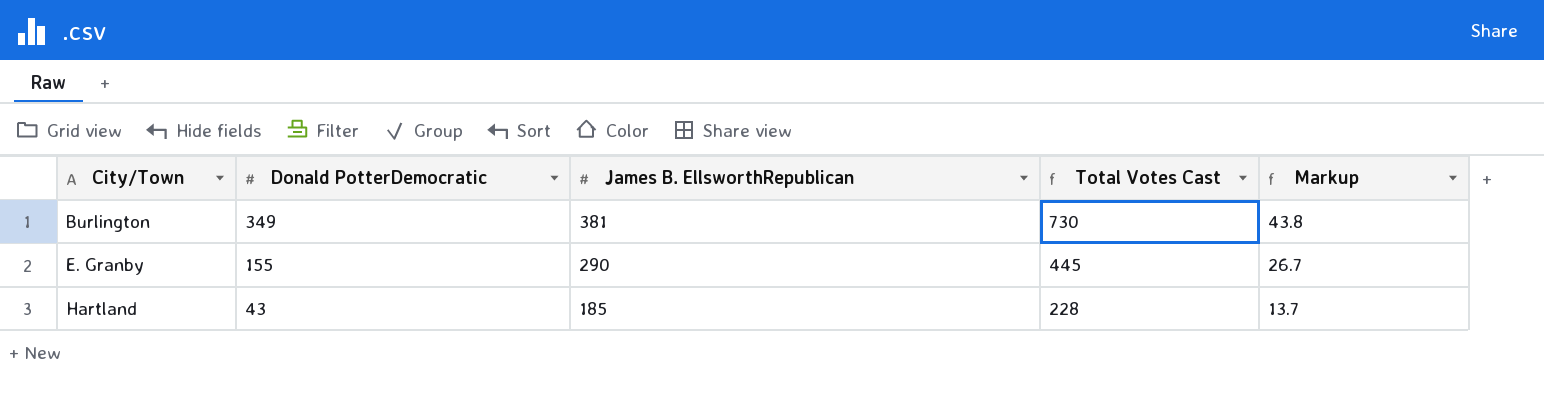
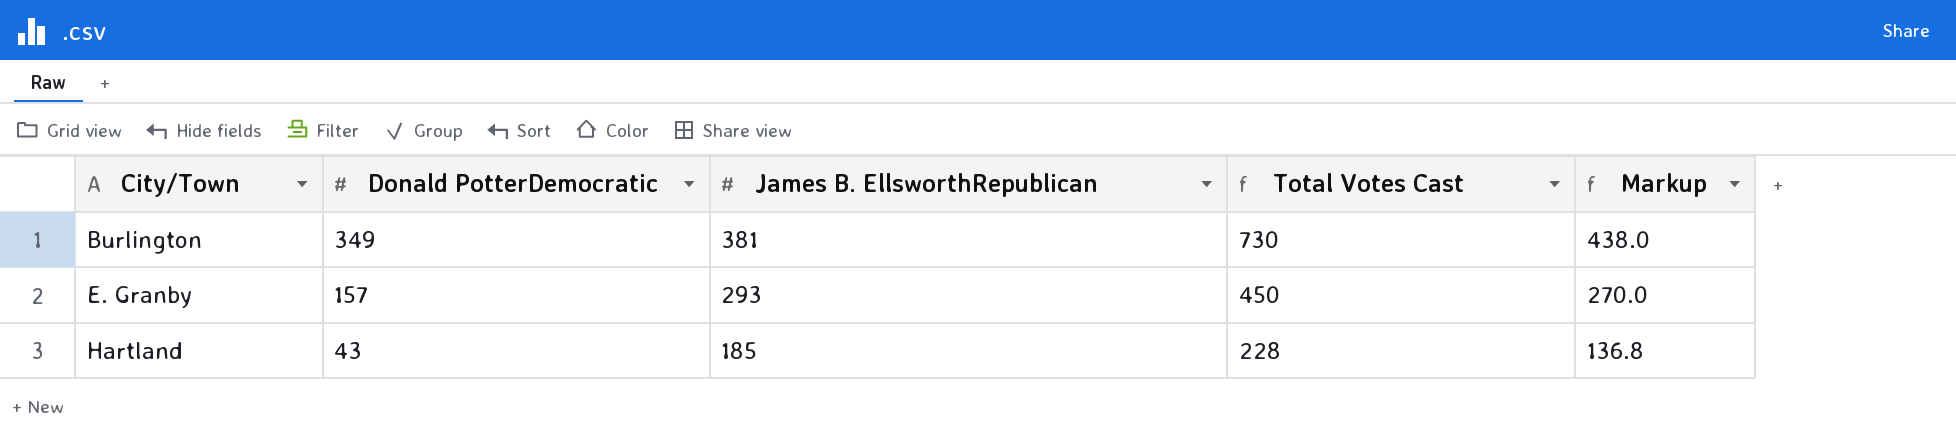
column Markup | formula: [Total Votes Cast] * 0.06 -> [Total Votes Cast] * 0.6
E. Granby | Donald PotterDemocratic: 155 -> 157
E. Granby | James B. EllsworthRepublican: 290 -> 293
E. Granby | Total Votes Cast: 445 -> 450

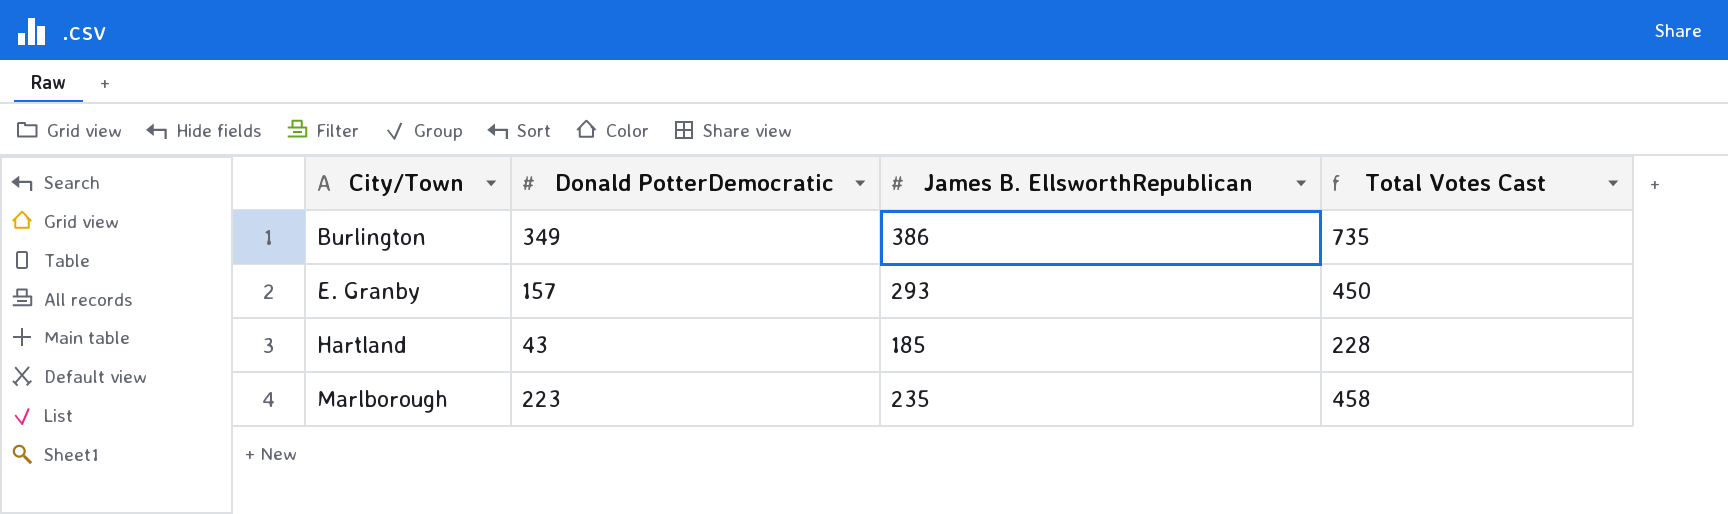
column Markup | formula: [Total Votes Cast] * 0.6 -> none
Burlington | James B. EllsworthRepublican: 381 -> 386
Burlington | Total Votes Cast: 730 -> 735
row Marlborough: none -> 223 | 235 | 458

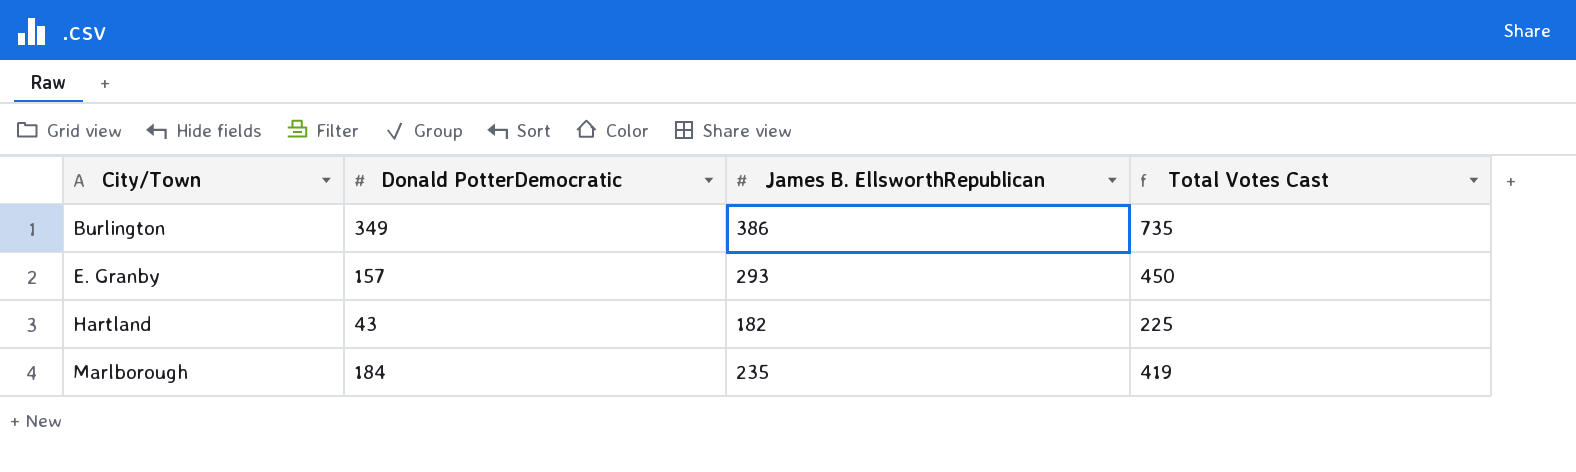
Hartland | James B. EllsworthRepublican: 185 -> 182
Hartland | Total Votes Cast: 228 -> 225
Marlborough | Donald PotterDemocratic: 223 -> 184
Marlborough | Total Votes Cast: 458 -> 419

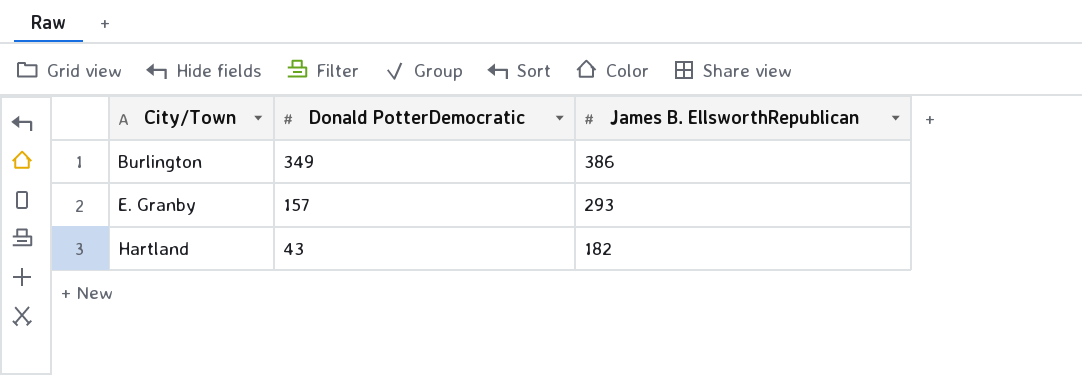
column Total Votes Cast | formula: [Donald PotterDemocratic] + [James B. EllsworthRepublican] -> none
row Marlborough: 184 | 235 | 419 -> none

